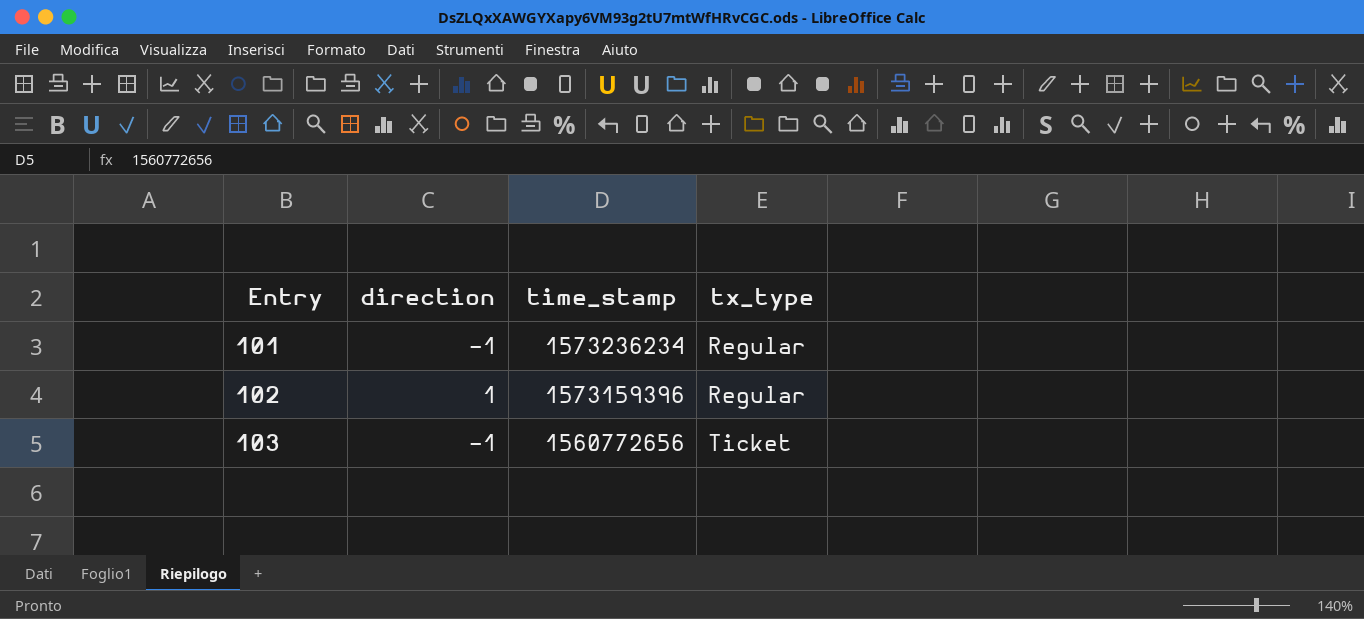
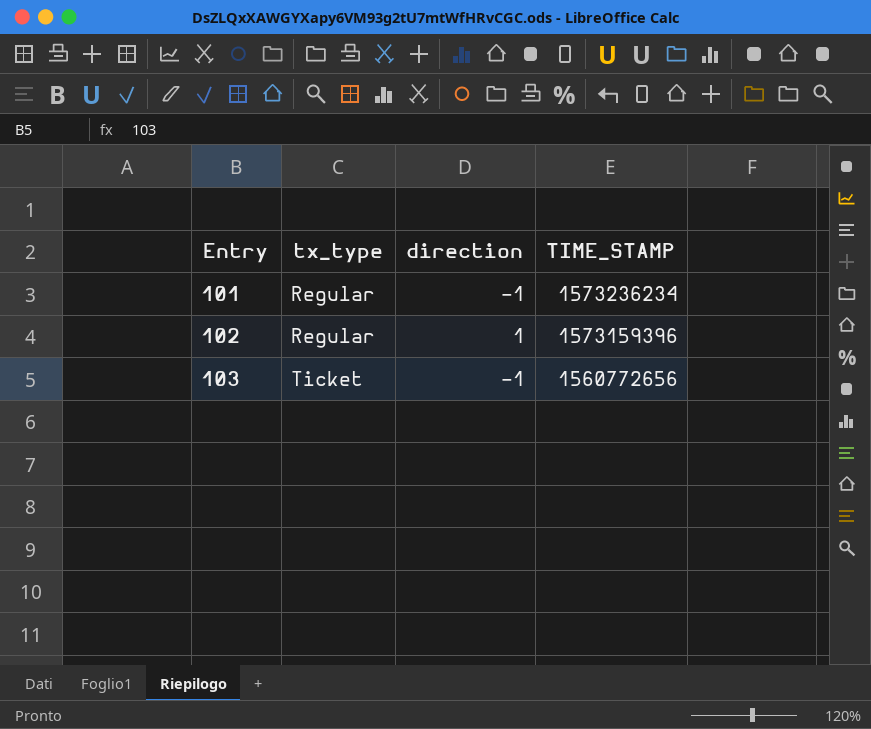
column tx_type | position: 4 -> 2
column name: time_stamp -> TIME_STAMP

